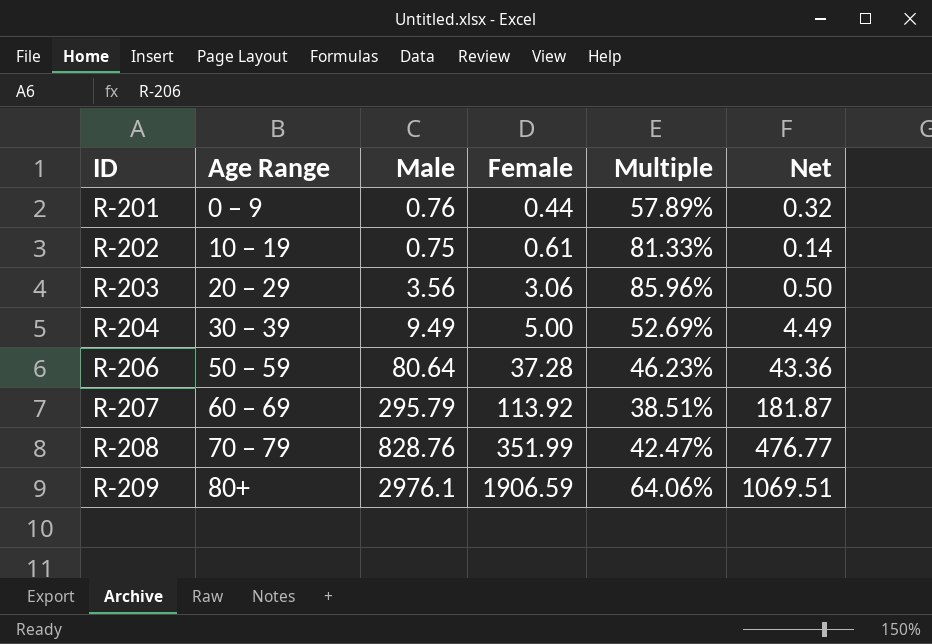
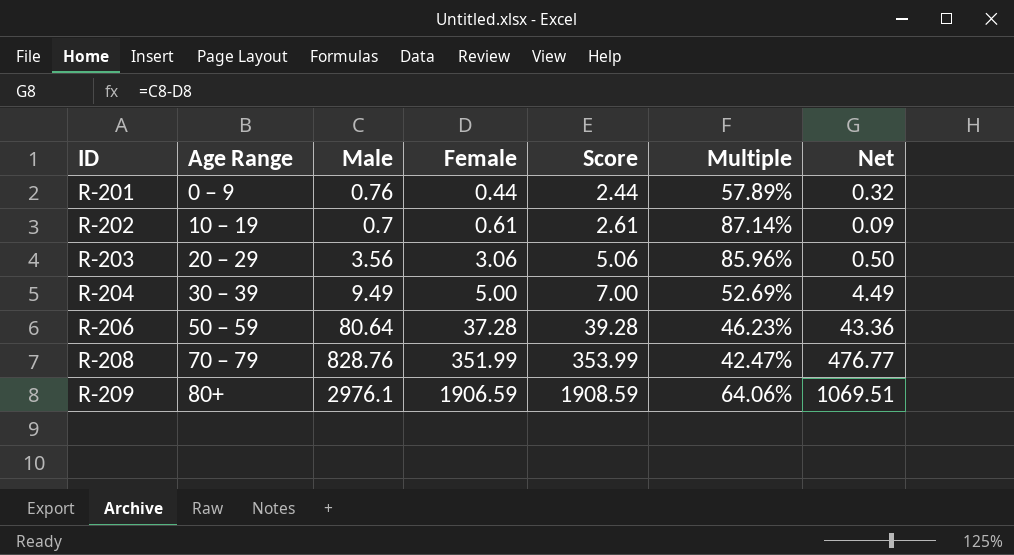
column Score | formula: none -> [Female] + 2
row R-207: 60 – 69 | 295.79 | 113.92 | 38.51% | 181.87 -> none
R-202 | Male: 0.75 -> 0.7
R-202 | Multiple: 81.33% -> 87.14%
R-202 | Net: 0.14 -> 0.09

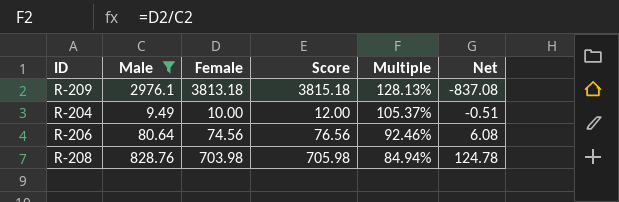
filter: none -> Male >= 9.49
row order: ID ascending -> Multiple descending
column Age Range | position: 2 -> none
R-209 | Female: 1906.59 -> 3813.18
R-209 | Score: 1908.59 -> 3815.18
R-209 | Multiple: 64.06% -> 128.13%
R-209 | Net: 1069.51 -> -837.08
R-204 | Female: 5.00 -> 10.00
R-204 | Score: 7.00 -> 12.00
R-204 | Multiple: 52.69% -> 105.37%
R-204 | Net: 4.49 -> -0.51
R-206 | Female: 37.28 -> 74.56
R-206 | Score: 39.28 -> 76.56
R-206 | Multiple: 46.23% -> 92.46%
R-206 | Net: 43.36 -> 6.08
R-208 | Female: 351.99 -> 703.98
R-208 | Score: 353.99 -> 705.98
R-208 | Multiple: 42.47% -> 84.94%
R-208 | Net: 476.77 -> 124.78

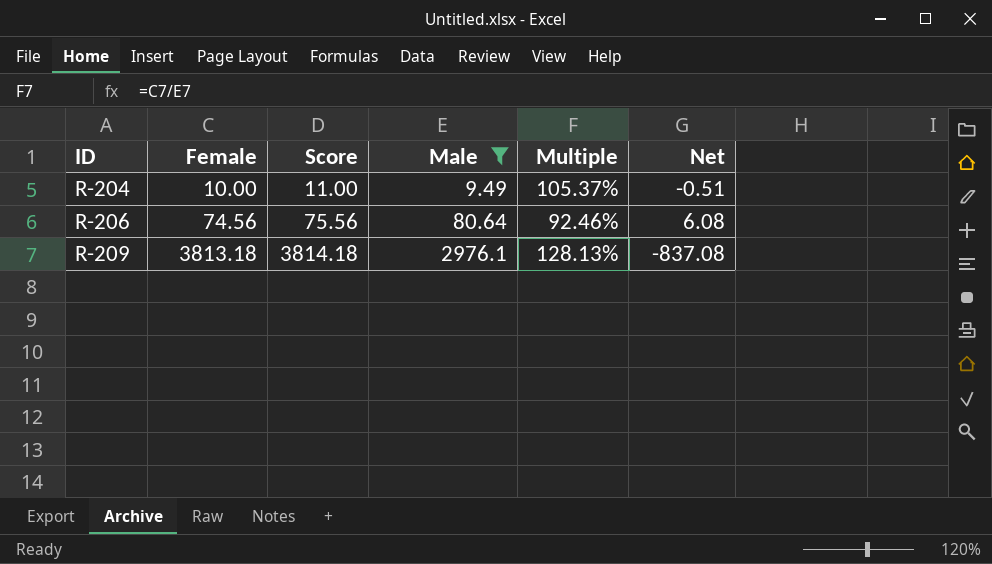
row order: Multiple descending -> ID ascending
column Score | formula: [Female] + 2 -> [Female] + 1
column Male | position: 2 -> 4
row R-208: 828.76 | 703.98 | 705.98 | 84.94% | 124.78 -> none

